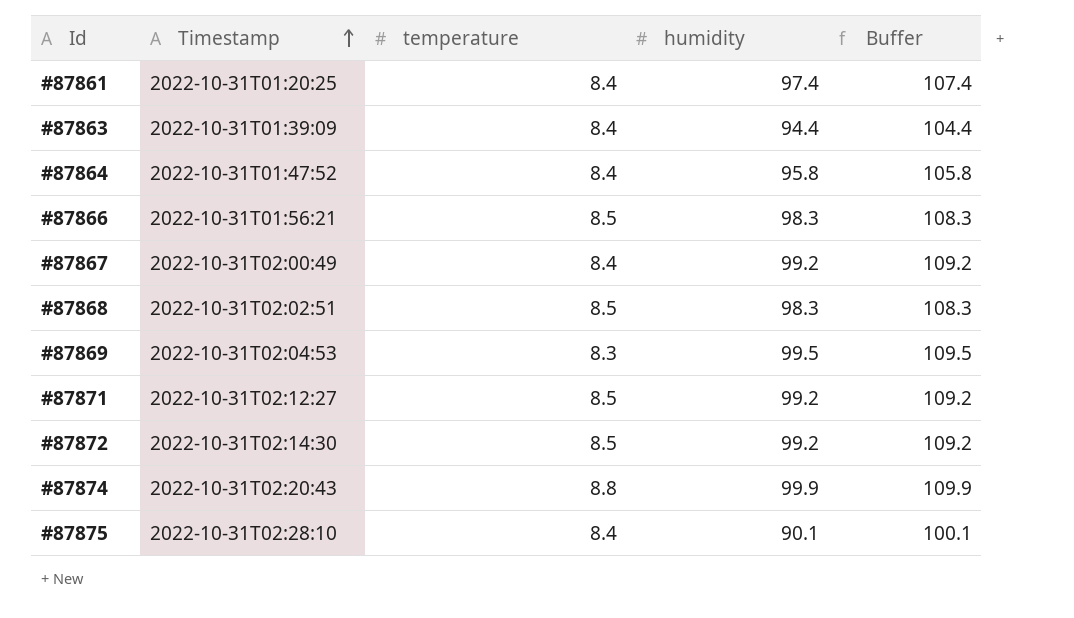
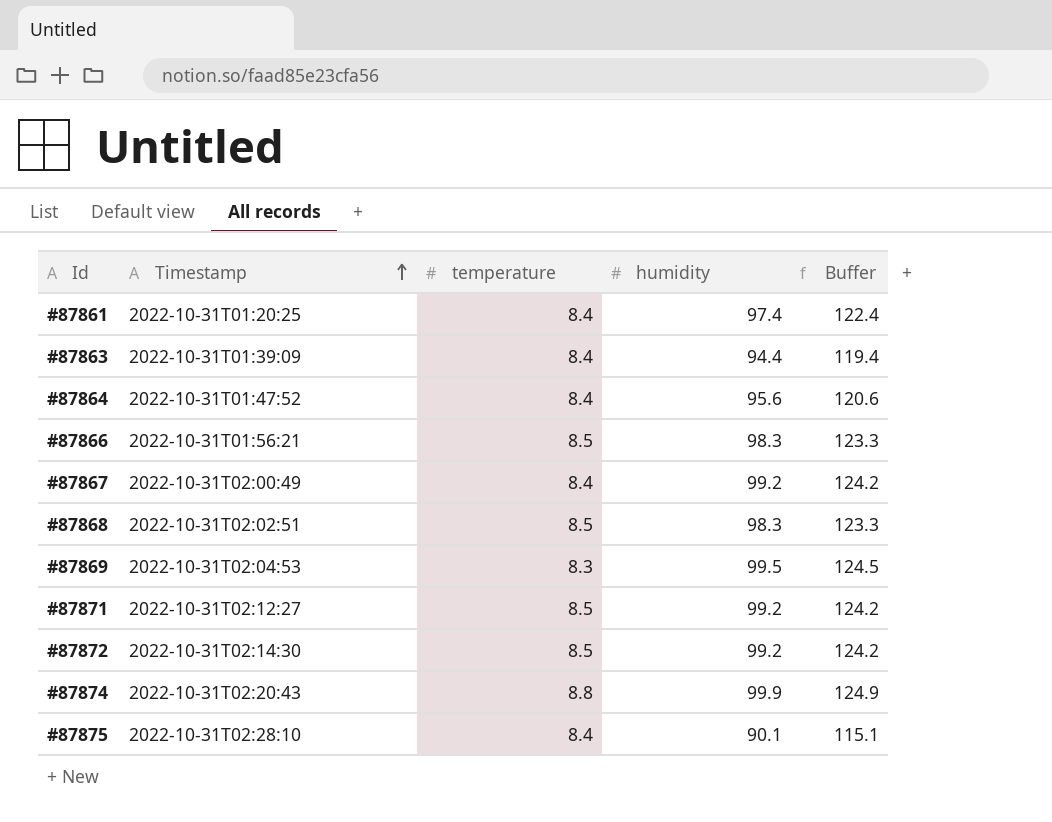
column Buffer | formula: [humidity] + 10 -> [humidity] + 25
#87864 | humidity: 95.8 -> 95.6

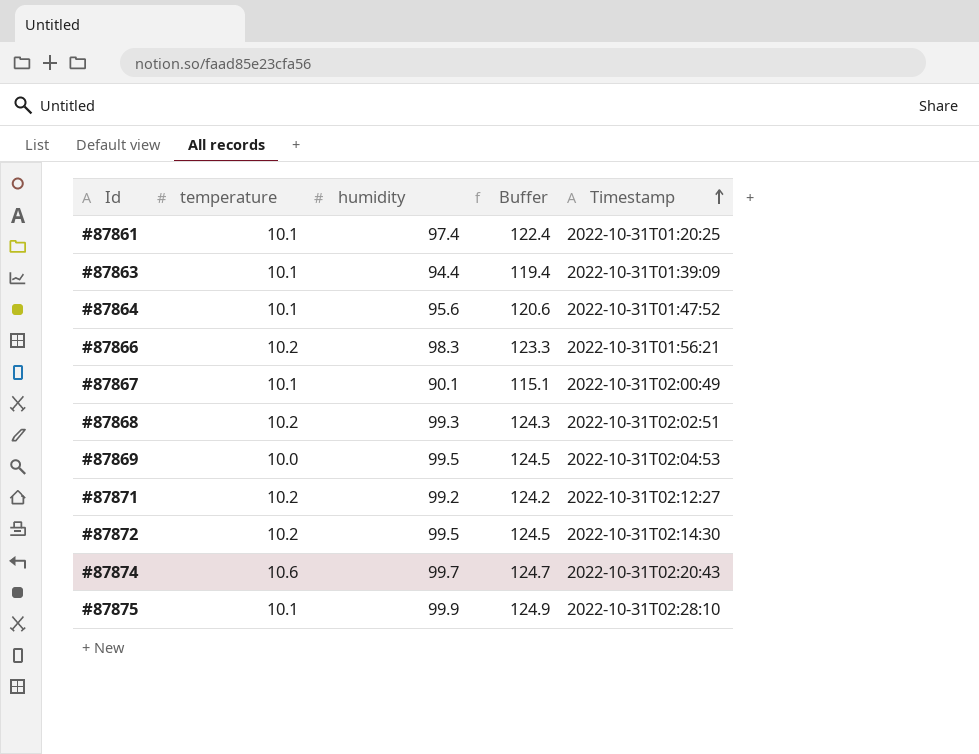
column Timestamp | position: 2 -> 5
#87861 | temperature: 8.4 -> 10.1
#87863 | temperature: 8.4 -> 10.1
#87864 | temperature: 8.4 -> 10.1
#87866 | temperature: 8.5 -> 10.2
#87867 | temperature: 8.4 -> 10.1
#87867 | humidity: 99.2 -> 90.1
#87867 | Buffer: 124.2 -> 115.1
#87868 | temperature: 8.5 -> 10.2
#87868 | humidity: 98.3 -> 99.3
#87868 | Buffer: 123.3 -> 124.3
#87869 | temperature: 8.3 -> 10.0
#87871 | temperature: 8.5 -> 10.2
#87872 | temperature: 8.5 -> 10.2
#87872 | humidity: 99.2 -> 99.5
#87872 | Buffer: 124.2 -> 124.5
#87874 | temperature: 8.8 -> 10.6
#87874 | humidity: 99.9 -> 99.7
#87874 | Buffer: 124.9 -> 124.7
#87875 | temperature: 8.4 -> 10.1
#87875 | humidity: 90.1 -> 99.9
#87875 | Buffer: 115.1 -> 124.9

